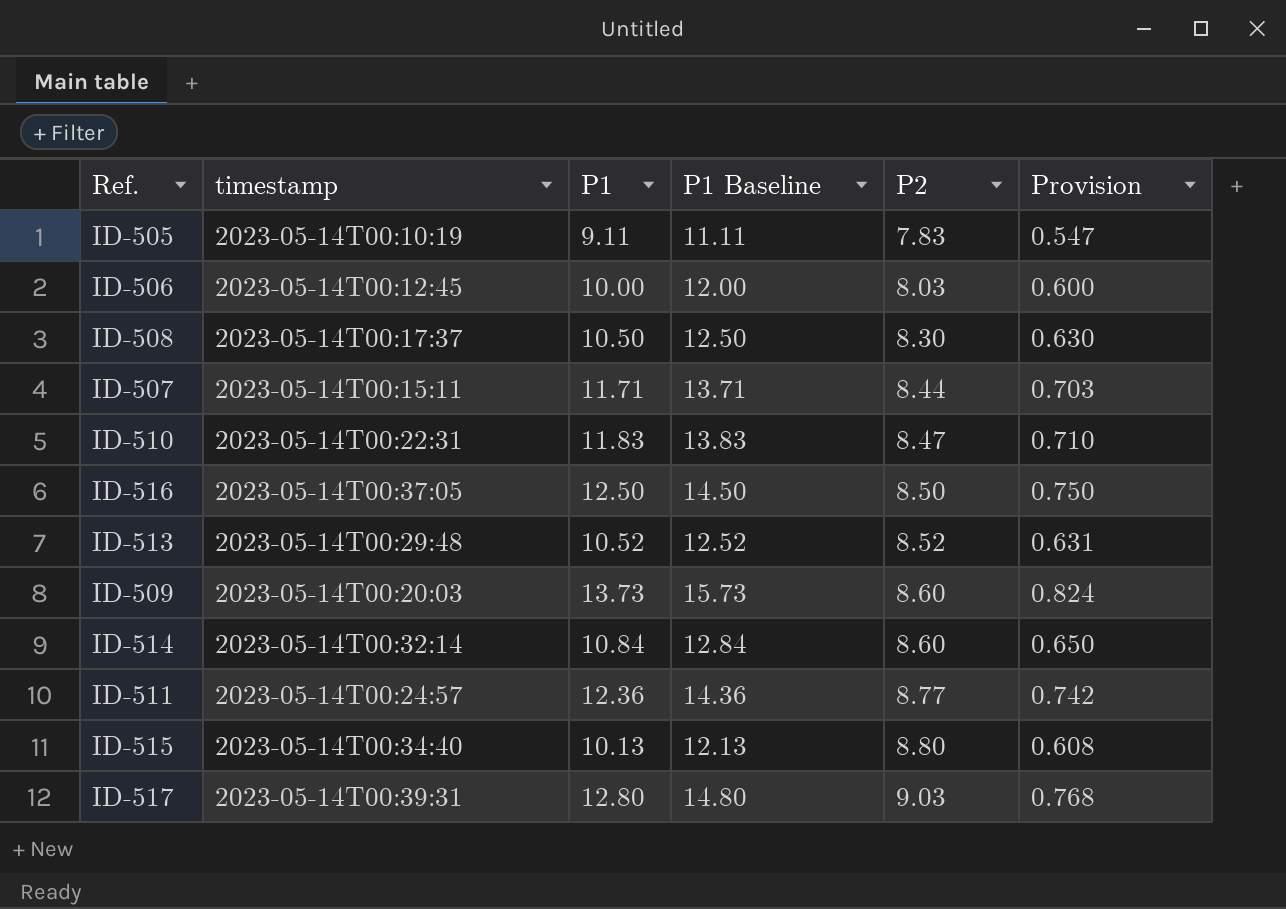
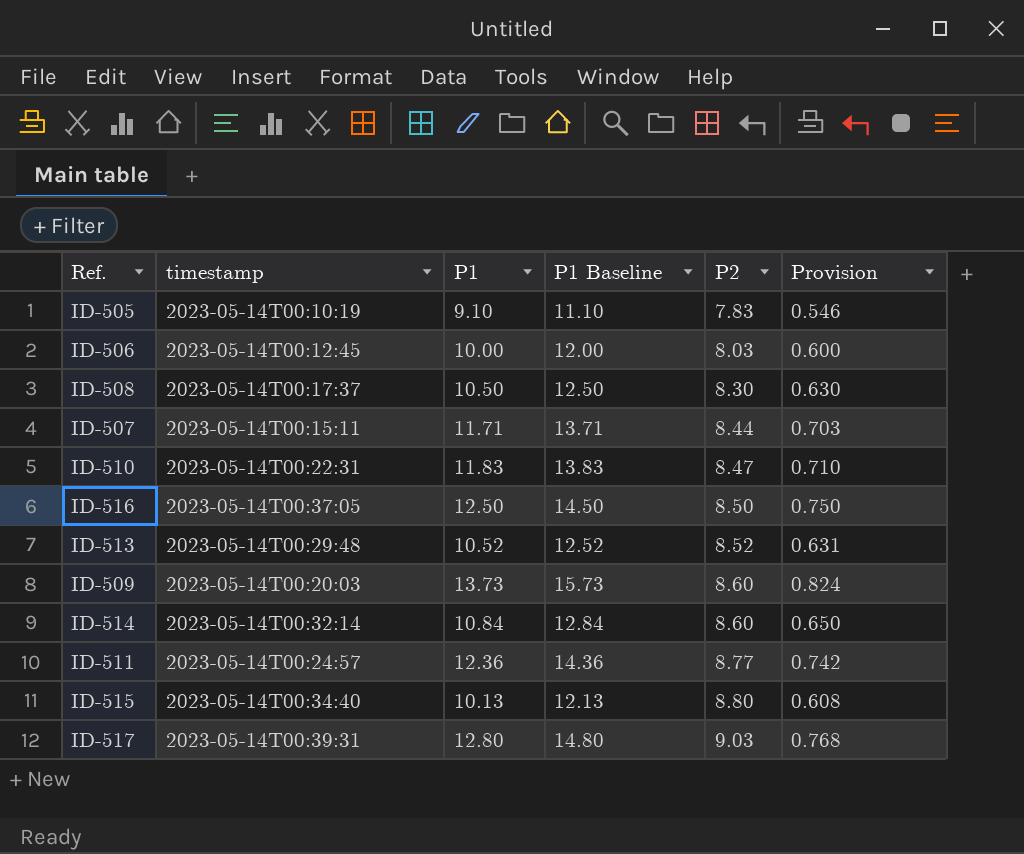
ID-505 | P1: 9.11 -> 9.10
ID-505 | P1 Baseline: 11.11 -> 11.10
ID-505 | Provision: 0.547 -> 0.546

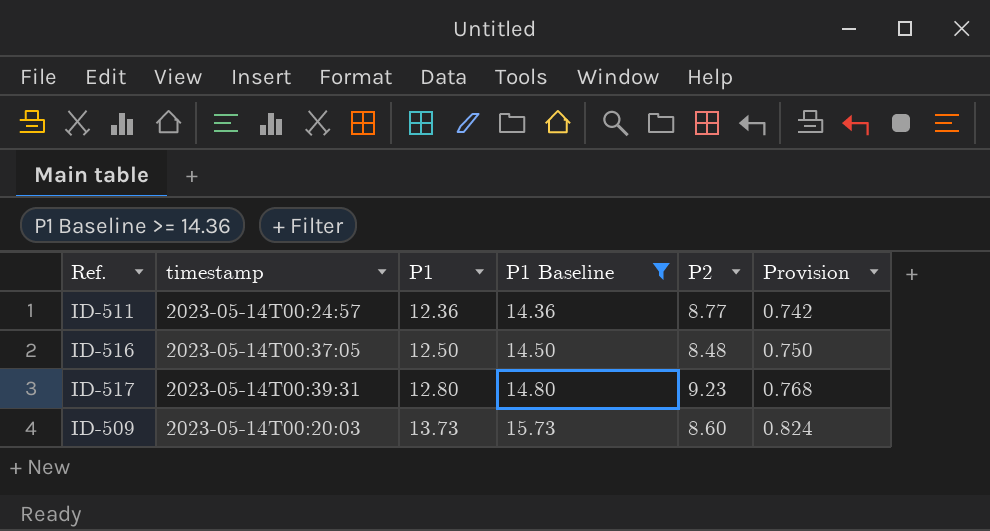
filter: none -> P1 Baseline >= 14.36
row order: P2 ascending -> P1 ascending
ID-516 | P2: 8.50 -> 8.48
ID-517 | P2: 9.03 -> 9.23

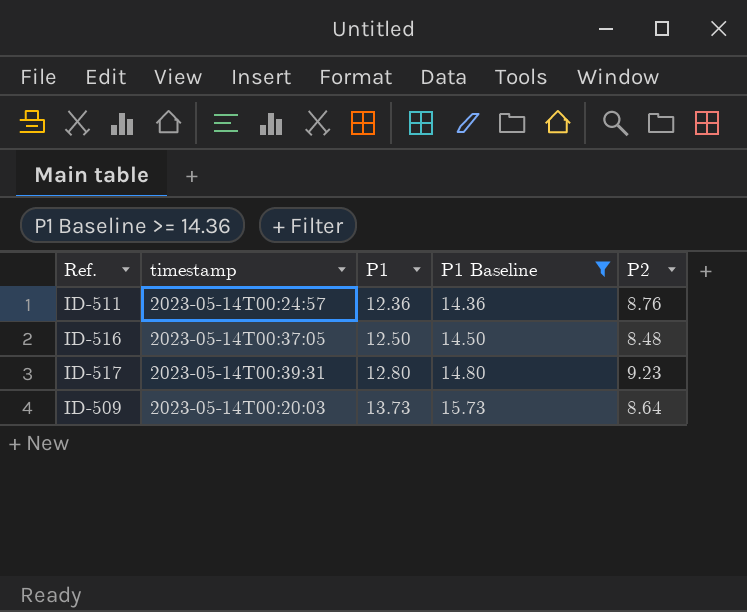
column Provision | formula: [P1] * 0.06 -> none
ID-511 | P2: 8.77 -> 8.76
ID-509 | P2: 8.60 -> 8.64

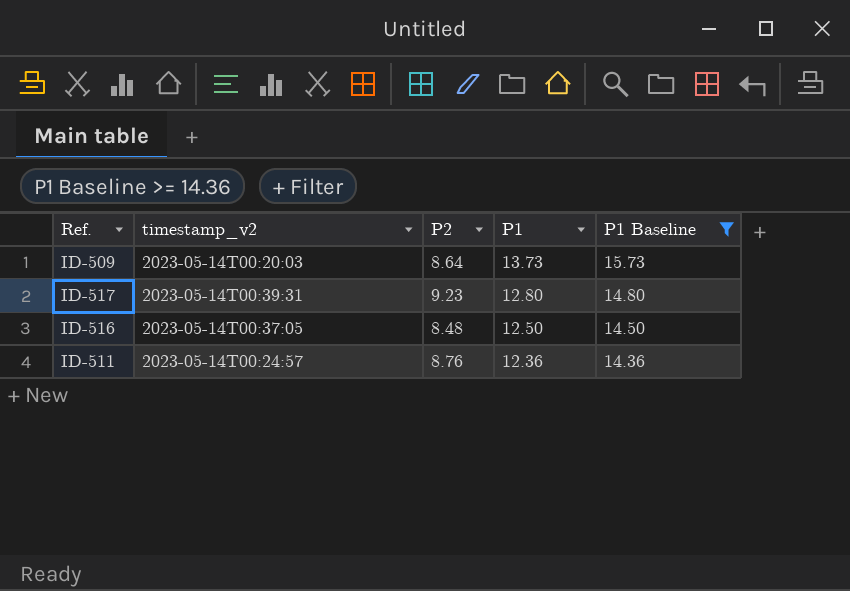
row order: P1 ascending -> P1 descending
column name: timestamp -> timestamp_v2
column P2 | position: 5 -> 3

